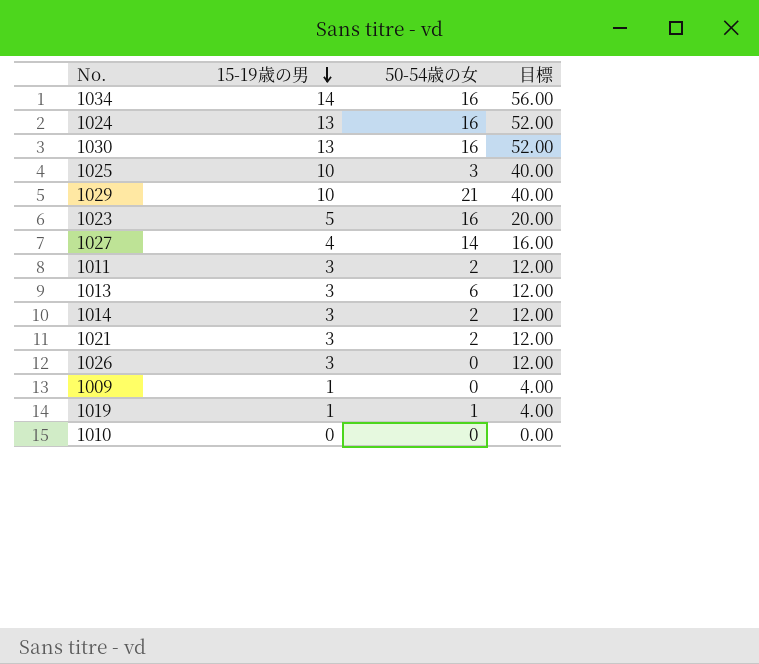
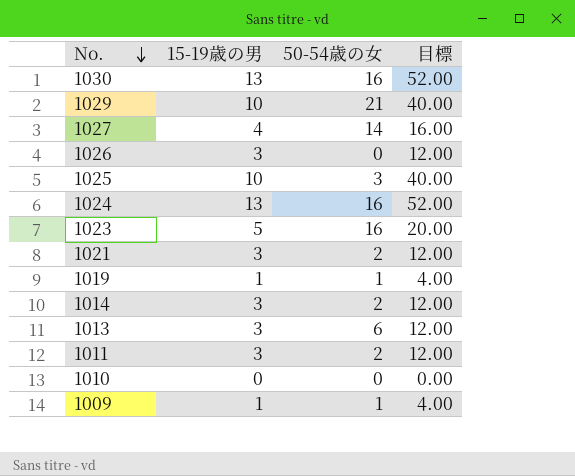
row order: 15-19歳の男 descending -> No. descending
row 1034: 14 | 16 | 56.00 -> none
1009 | 50-54歳の女: 0 -> 1

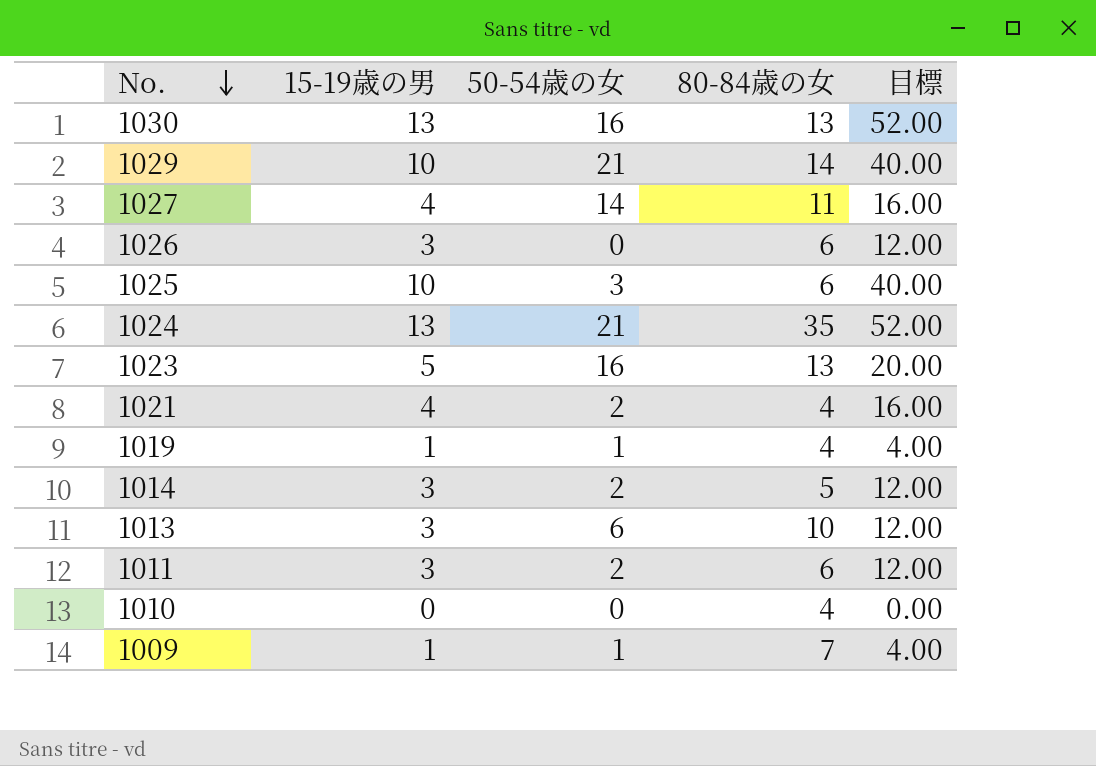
column 80-84歳の女 | position: none -> 4
1024 | 50-54歳の女: 16 -> 21
1021 | 15-19歳の男: 3 -> 4
1021 | 目標: 12.00 -> 16.00

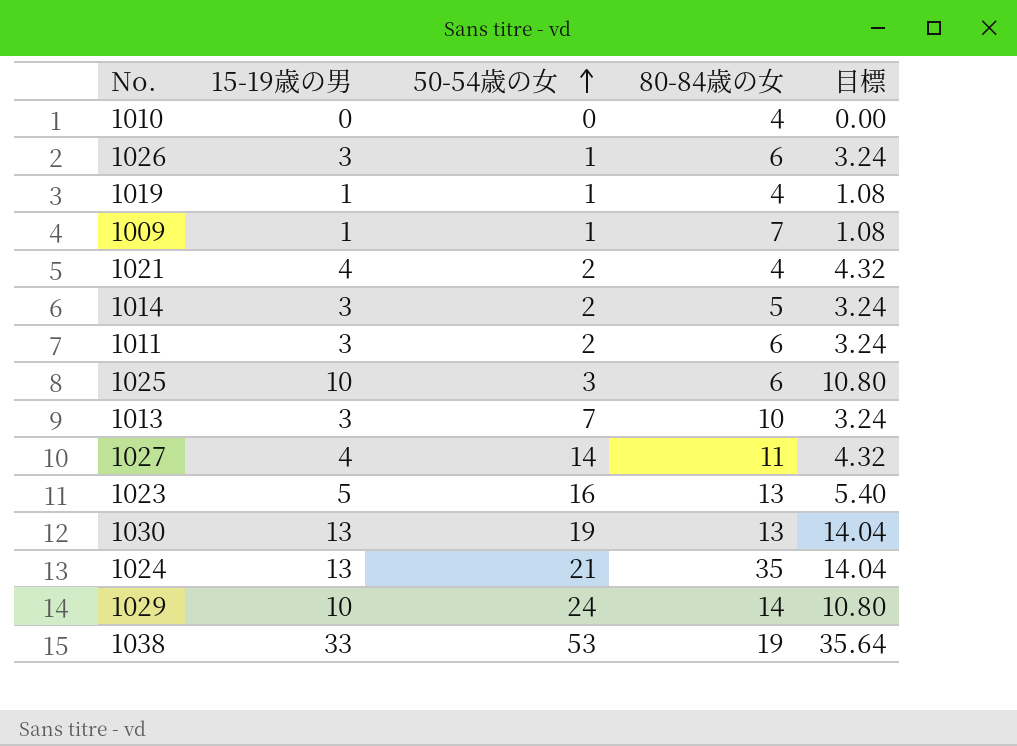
row order: No. descending -> 50-54歳の女 ascending
column 目標 | formula: [15-19歳の男] * 4 -> [15-19歳の男] * 1.08
1026 | 50-54歳の女: 0 -> 1
1013 | 50-54歳の女: 6 -> 7
1030 | 50-54歳の女: 16 -> 19
1029 | 50-54歳の女: 21 -> 24
row 1038: none -> 33 | 53 | 19 | 35.64

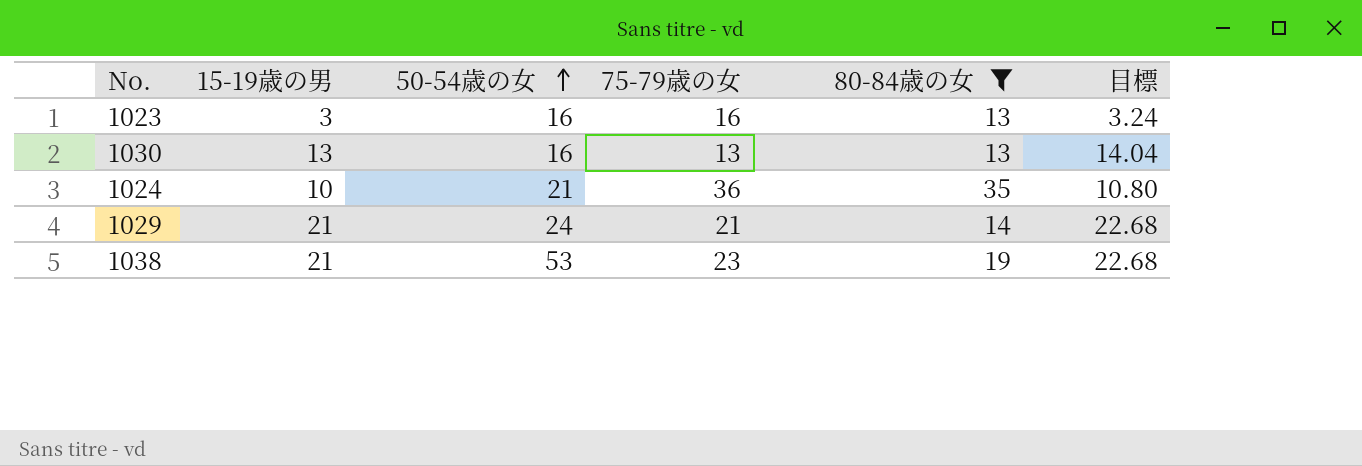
filter: none -> 80-84歳の女 >= 13
column 75-79歳の女 | position: none -> 4
1023 | 15-19歳の男: 5 -> 3
1023 | 目標: 5.40 -> 3.24
1030 | 50-54歳の女: 19 -> 16
1024 | 15-19歳の男: 13 -> 10
1024 | 目標: 14.04 -> 10.80
1029 | 15-19歳の男: 10 -> 21
1029 | 目標: 10.80 -> 22.68
1038 | 15-19歳の男: 33 -> 21
1038 | 目標: 35.64 -> 22.68

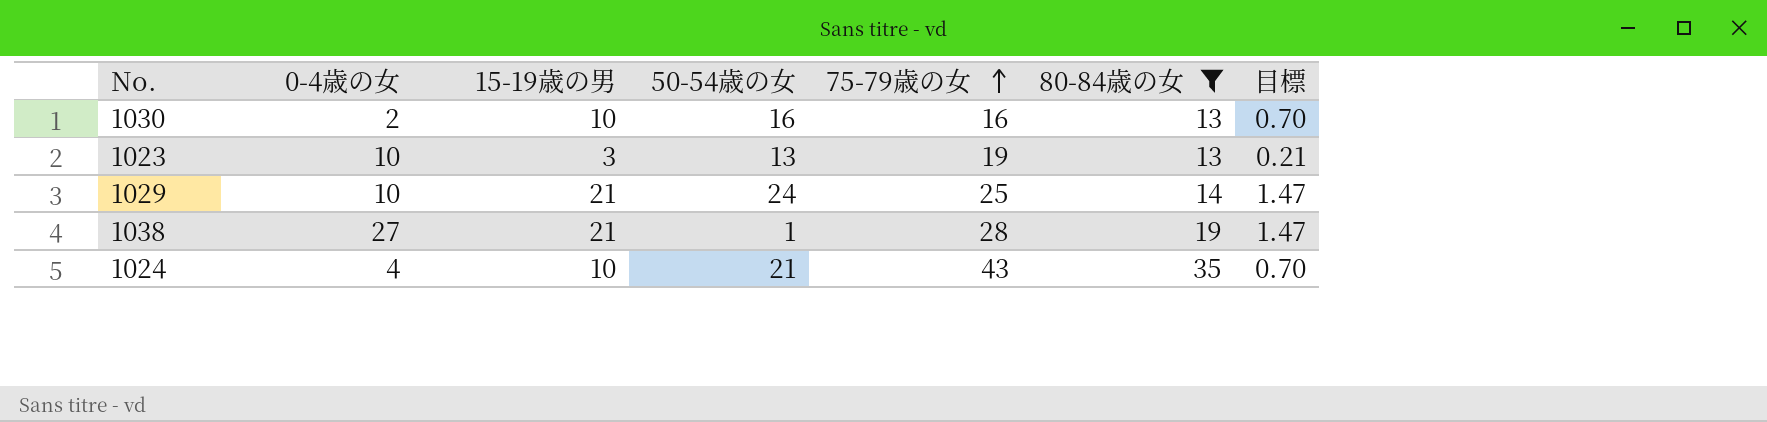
row order: 50-54歳の女 ascending -> 75-79歳の女 ascending
column 0-4歳の女 | position: none -> 2
column 目標 | formula: [15-19歳の男] * 1.08 -> [15-19歳の男] * 0.07
1030 | 15-19歳の男: 13 -> 10
1030 | 75-79歳の女: 13 -> 16
1023 | 50-54歳の女: 16 -> 13
1023 | 75-79歳の女: 16 -> 19
1029 | 75-79歳の女: 21 -> 25
1038 | 50-54歳の女: 53 -> 1
1038 | 75-79歳の女: 23 -> 28
1024 | 75-79歳の女: 36 -> 43

